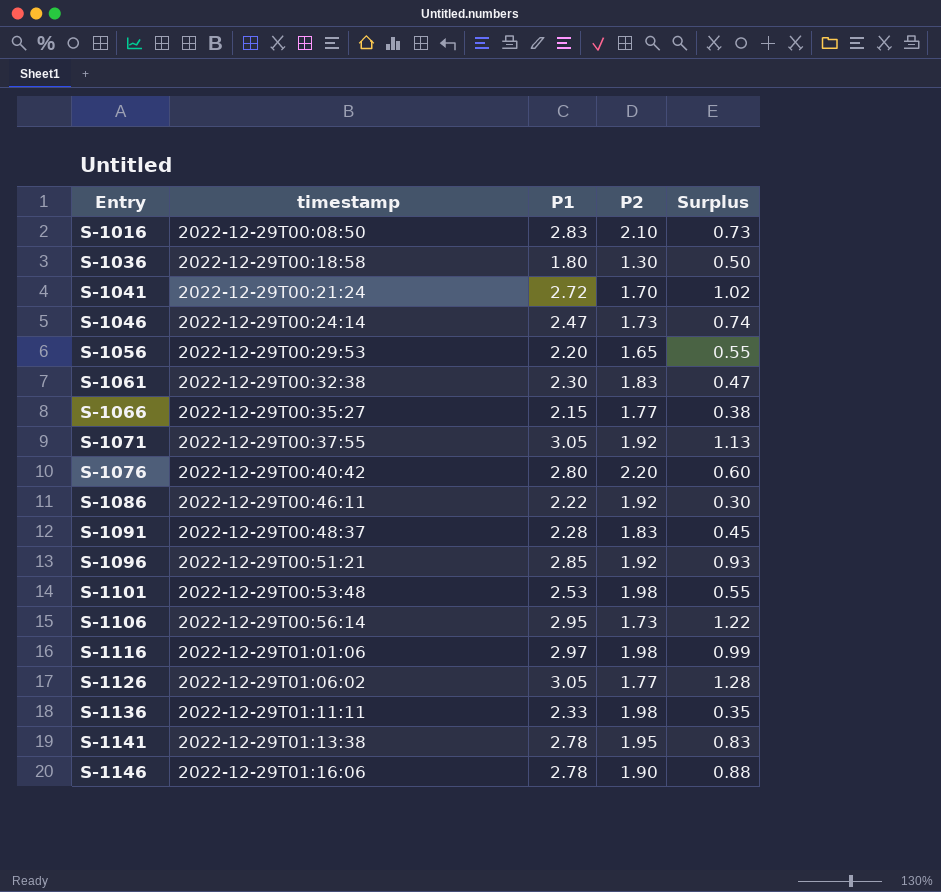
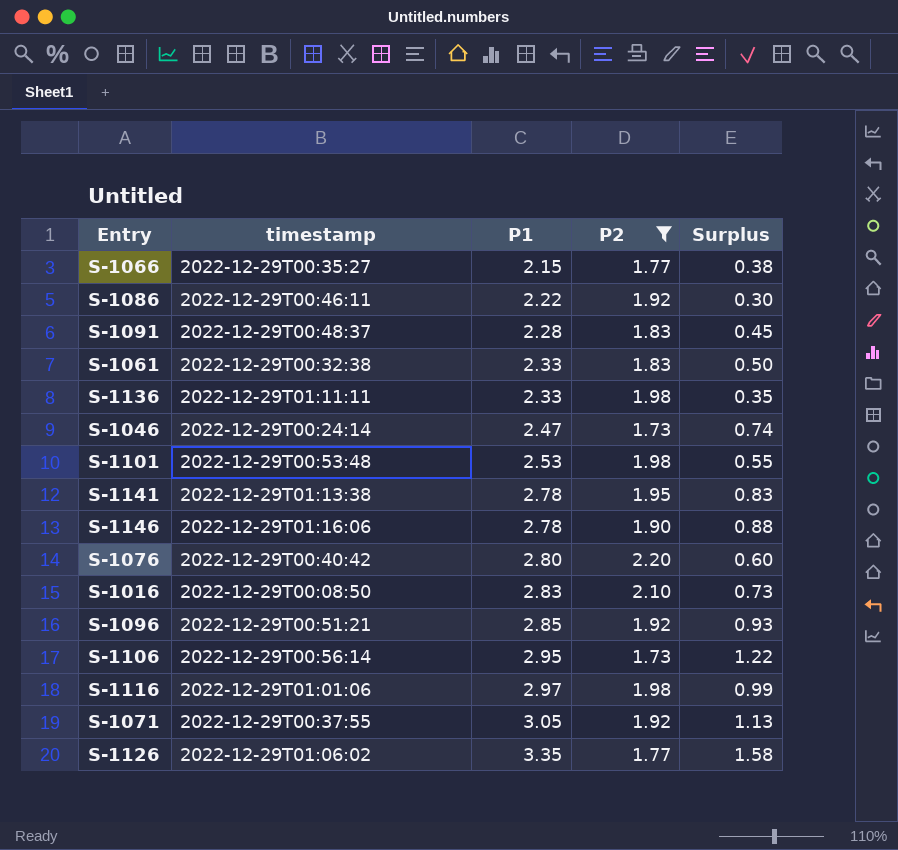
filter: none -> P2 >= 1.73
row order: Entry ascending -> P1 ascending
S-1061 | P1: 2.30 -> 2.33
S-1061 | Surplus: 0.47 -> 0.50
S-1126 | P1: 3.05 -> 3.35
S-1126 | Surplus: 1.28 -> 1.58

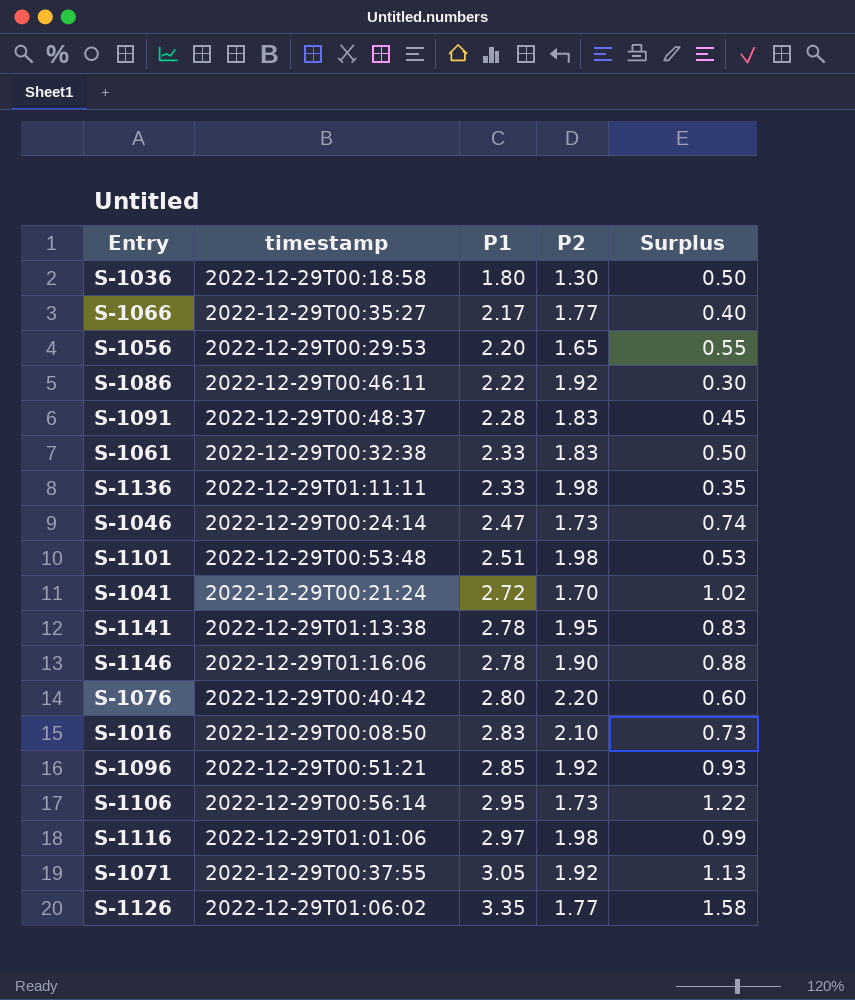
filter: P2 >= 1.73 -> none
S-1066 | P1: 2.15 -> 2.17
S-1066 | Surplus: 0.38 -> 0.40
S-1101 | P1: 2.53 -> 2.51
S-1101 | Surplus: 0.55 -> 0.53

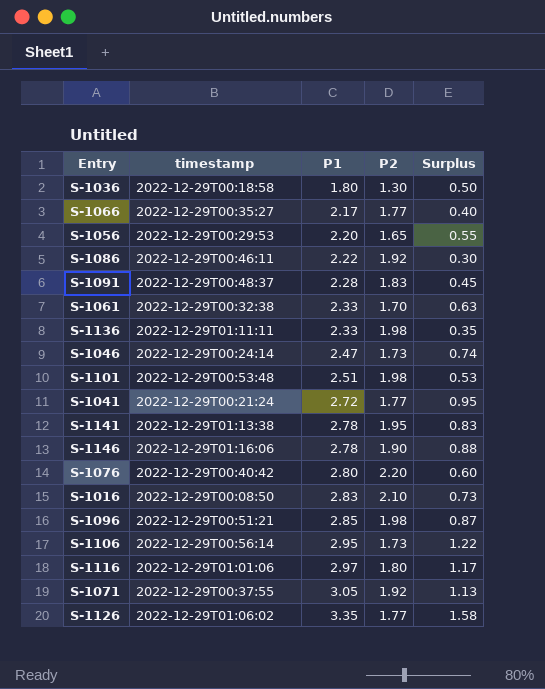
S-1061 | P2: 1.83 -> 1.70
S-1061 | Surplus: 0.50 -> 0.63
S-1041 | P2: 1.70 -> 1.77
S-1041 | Surplus: 1.02 -> 0.95
S-1096 | P2: 1.92 -> 1.98
S-1096 | Surplus: 0.93 -> 0.87
S-1116 | P2: 1.98 -> 1.80
S-1116 | Surplus: 0.99 -> 1.17

